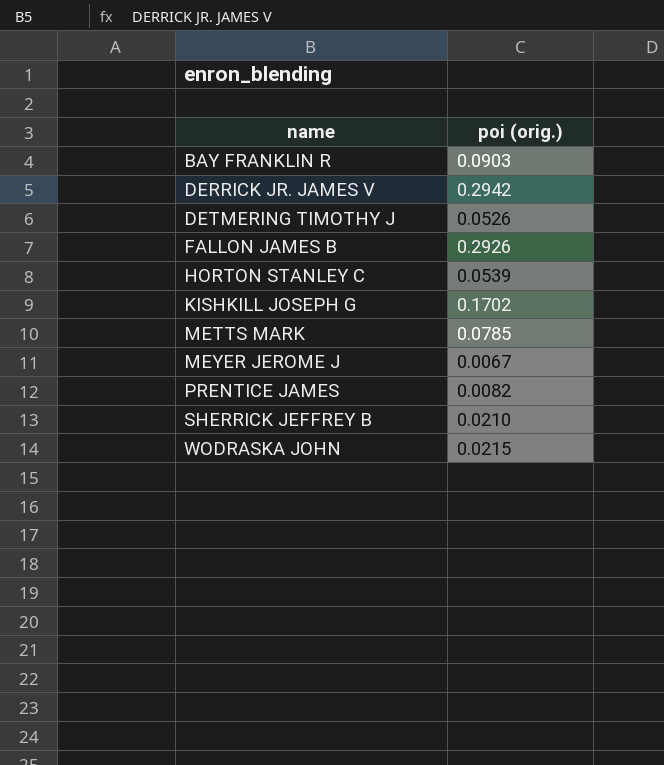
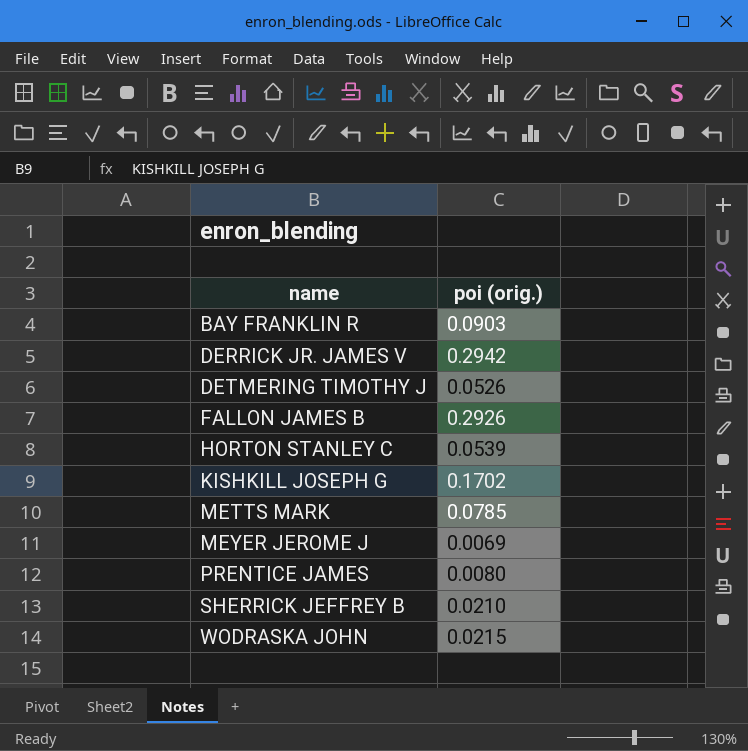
MEYER JEROME J | poi (orig.): 0.0067 -> 0.0069
PRENTICE JAMES | poi (orig.): 0.0082 -> 0.0080

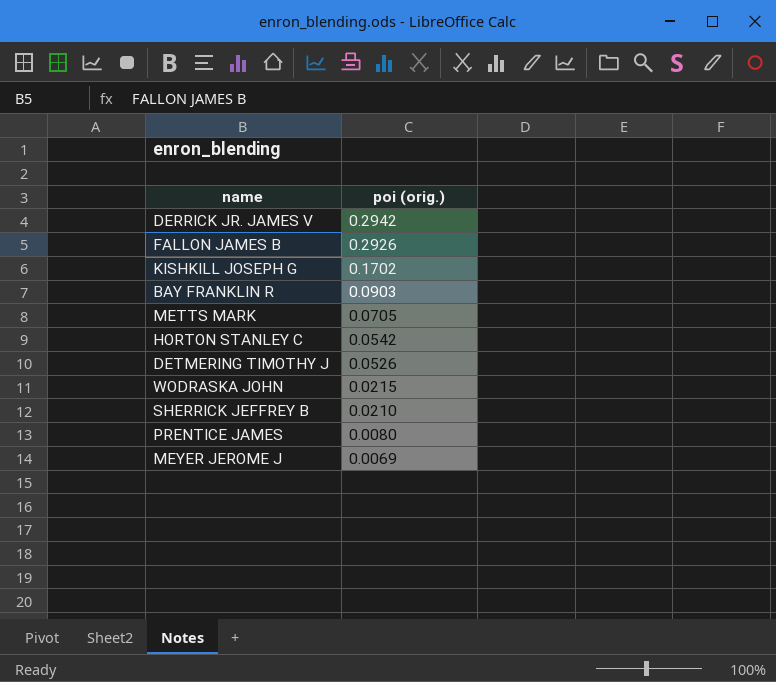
row order: name ascending -> poi (orig.) descending
METTS MARK | poi (orig.): 0.0785 -> 0.0705
HORTON STANLEY C | poi (orig.): 0.0539 -> 0.0542

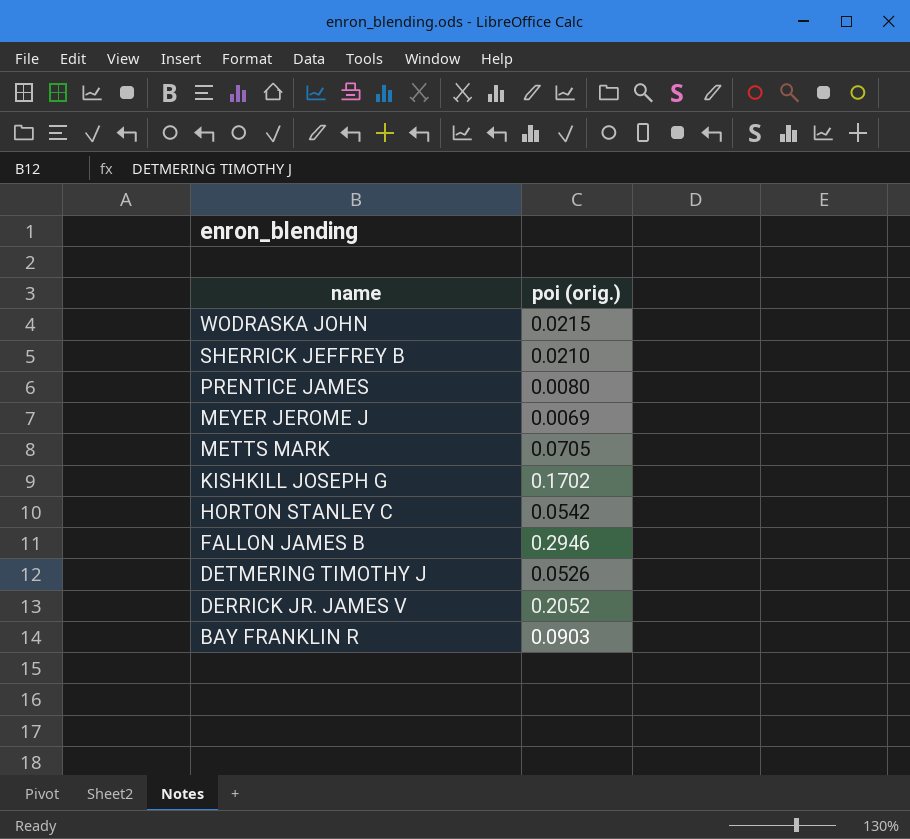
row order: poi (orig.) descending -> name descending
FALLON JAMES B | poi (orig.): 0.2926 -> 0.2946
DERRICK JR. JAMES V | poi (orig.): 0.2942 -> 0.2052

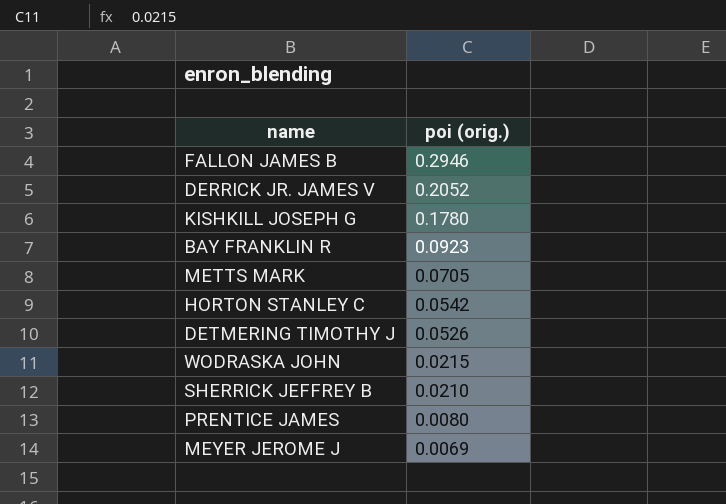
row order: name descending -> poi (orig.) descending
KISHKILL JOSEPH G | poi (orig.): 0.1702 -> 0.1780
BAY FRANKLIN R | poi (orig.): 0.0903 -> 0.0923

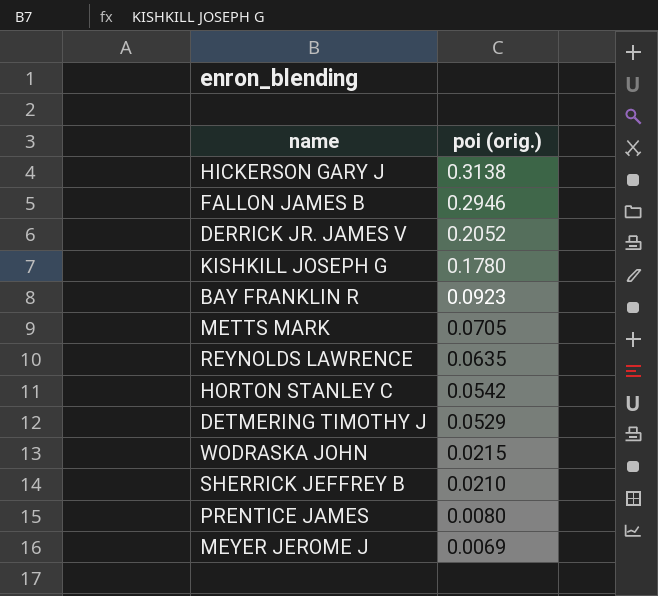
row HICKERSON GARY J: none -> 0.3138
row REYNOLDS LAWRENCE: none -> 0.0635
DETMERING TIMOTHY J | poi (orig.): 0.0526 -> 0.0529

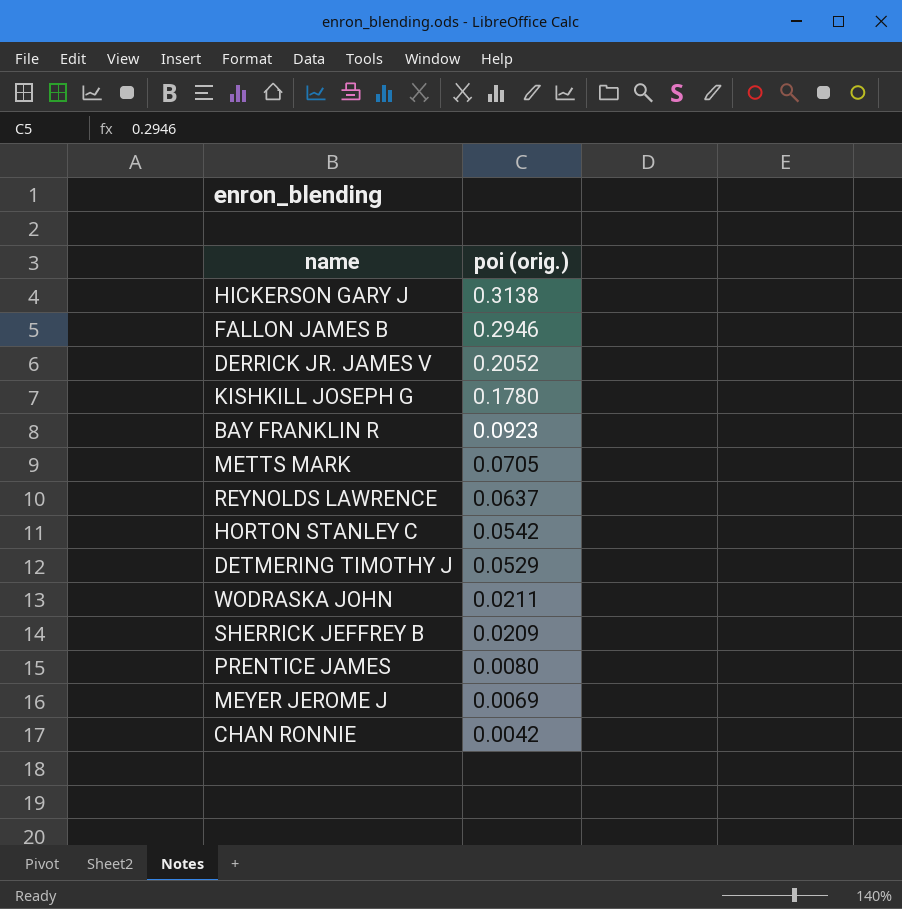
REYNOLDS LAWRENCE | poi (orig.): 0.0635 -> 0.0637
WODRASKA JOHN | poi (orig.): 0.0215 -> 0.0211
SHERRICK JEFFREY B | poi (orig.): 0.0210 -> 0.0209
row CHAN RONNIE: none -> 0.0042

